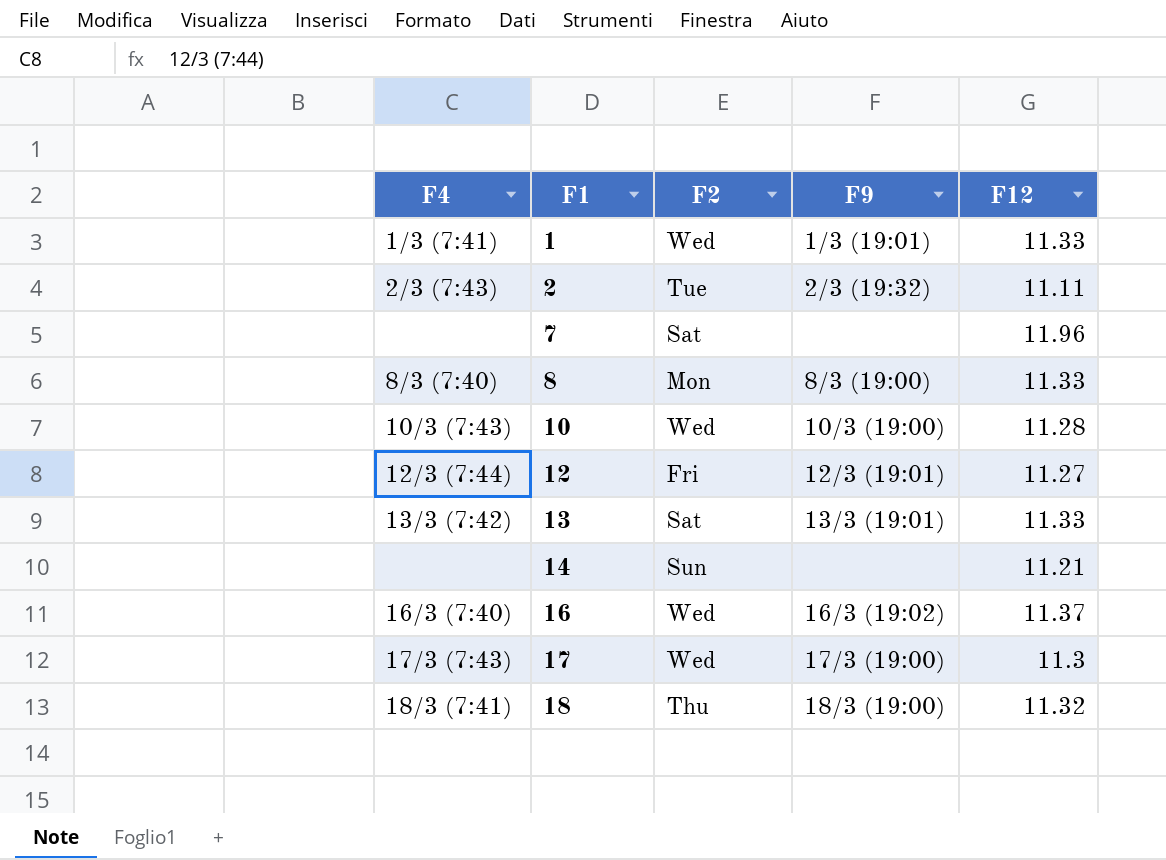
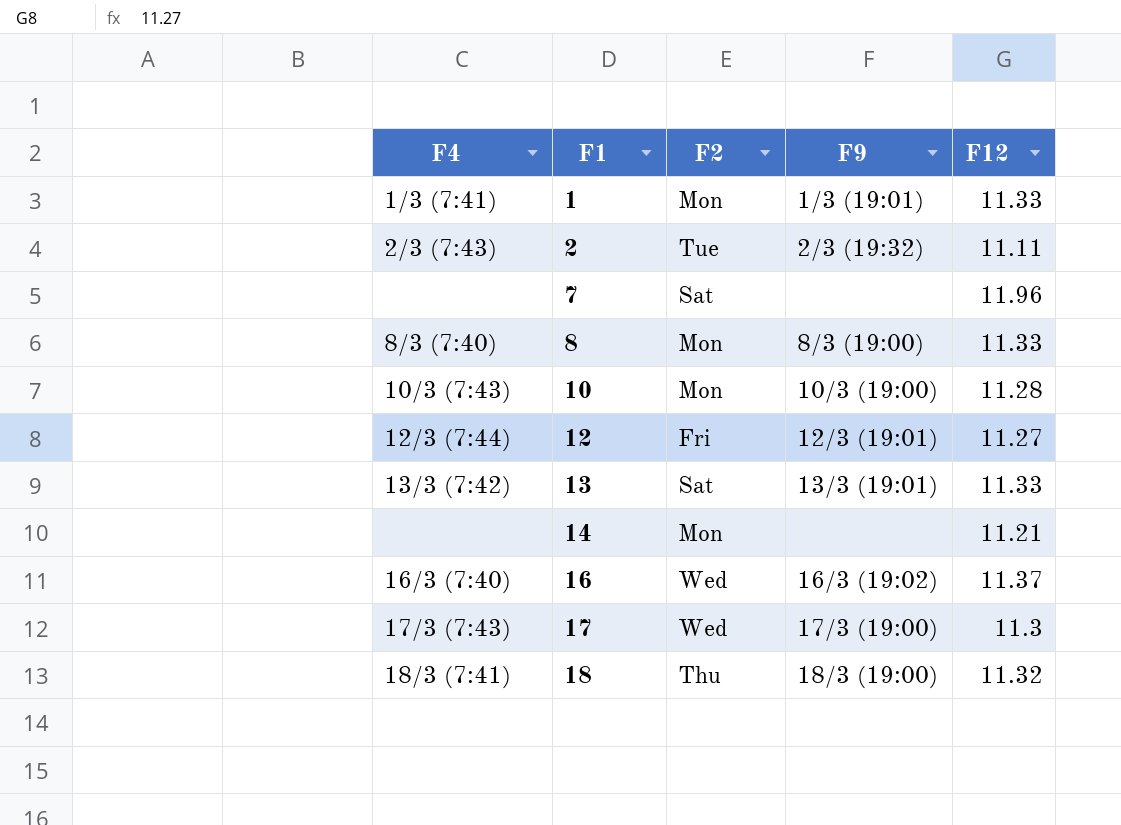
1 | F2: Wed -> Mon
10 | F2: Wed -> Mon
14 | F2: Sun -> Mon

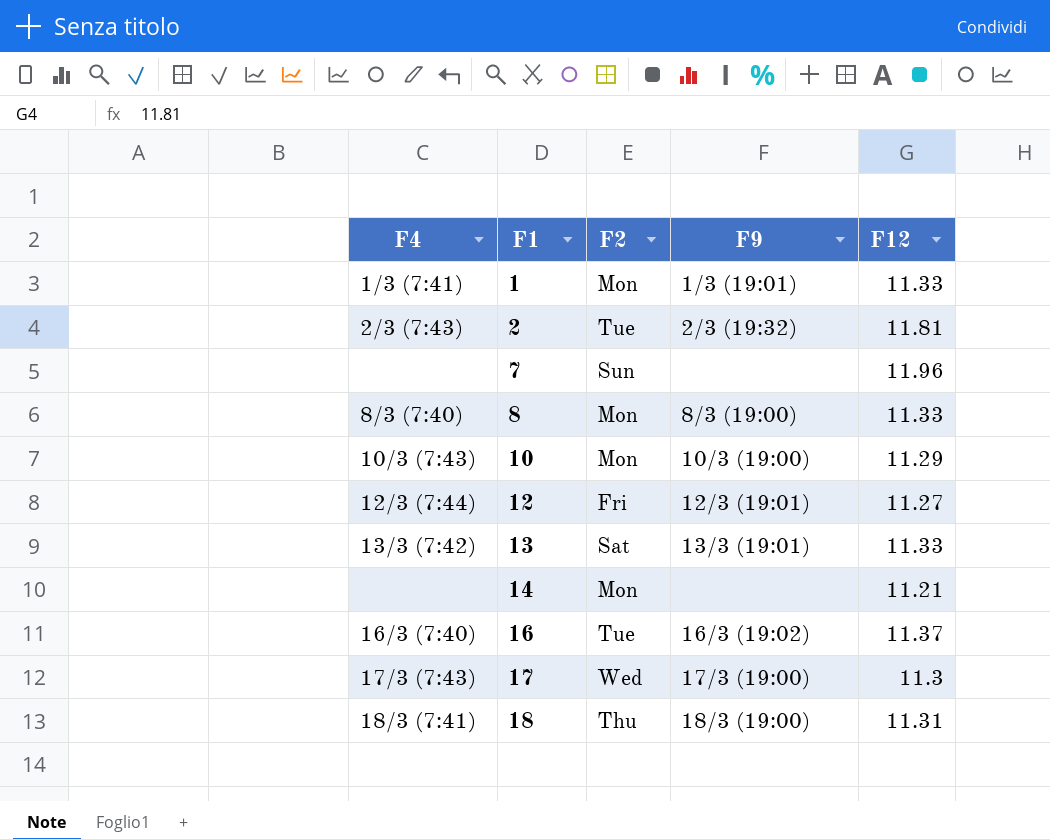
2 | F12: 11.11 -> 11.81
7 | F2: Sat -> Sun
10 | F12: 11.28 -> 11.29
16 | F2: Wed -> Tue
18 | F12: 11.32 -> 11.31

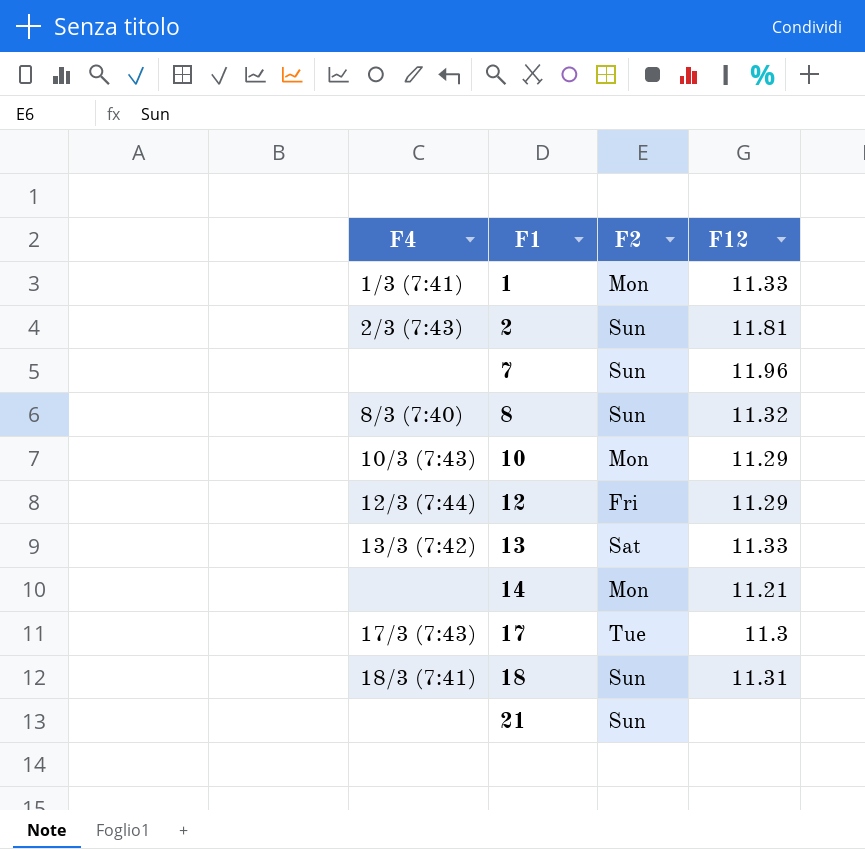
column F9 | position: 4 -> none
row 16: 16/3 (7:40) | Tue | 16/3 (19:02) | 11.37 -> none
2 | F2: Tue -> Sun
8 | F2: Mon -> Sun
8 | F12: 11.33 -> 11.32
12 | F12: 11.27 -> 11.29
17 | F2: Wed -> Tue
18 | F2: Thu -> Sun
row 21: none -> none | Sun | none

